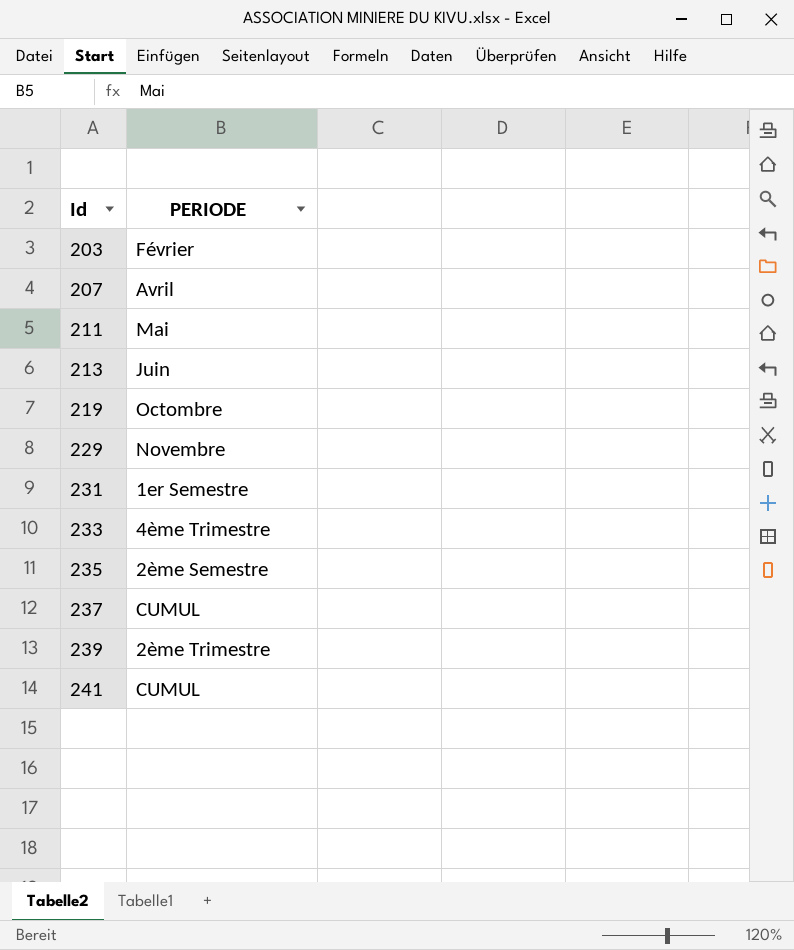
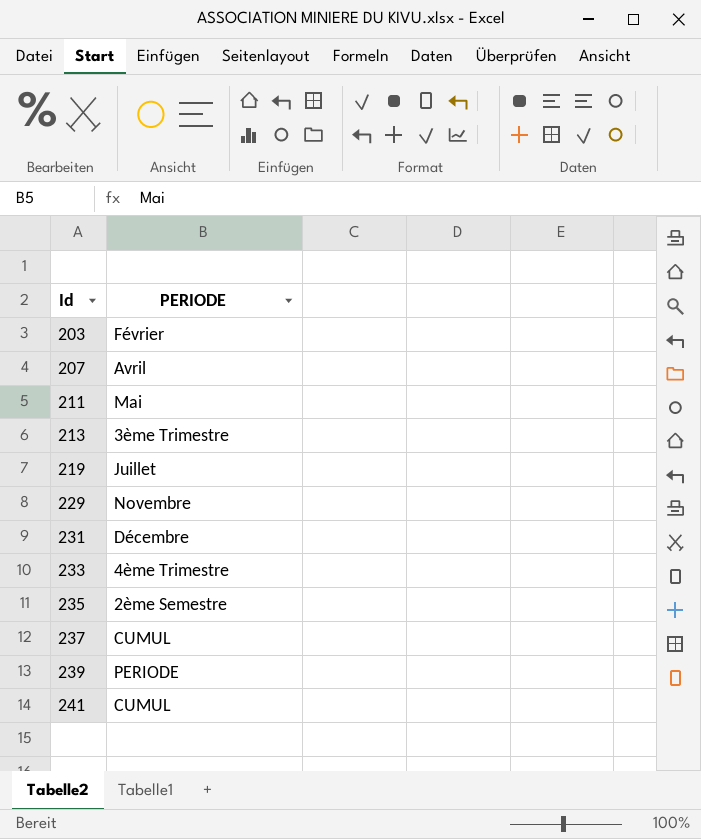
213 | PERIODE: Juin -> 3ème Trimestre
219 | PERIODE: Octombre -> Juillet
231 | PERIODE: 1er Semestre -> Décembre
239 | PERIODE: 2ème Trimestre -> PERIODE

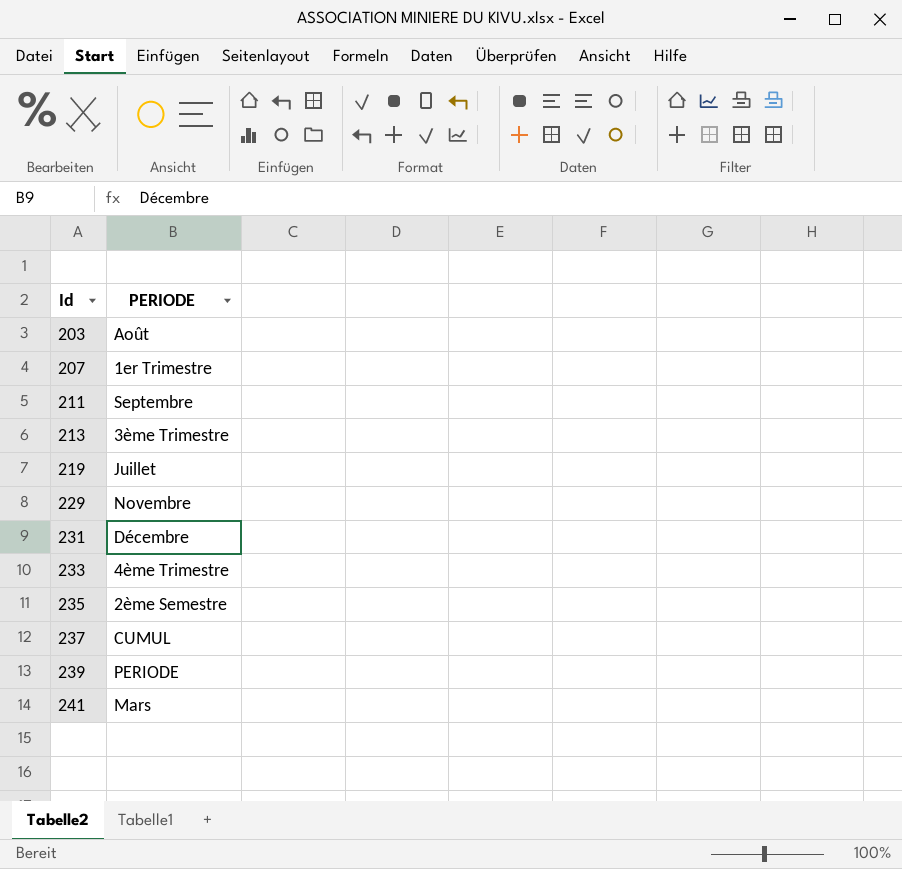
203 | PERIODE: Février -> Août
207 | PERIODE: Avril -> 1er Trimestre
211 | PERIODE: Mai -> Septembre
241 | PERIODE: CUMUL -> Mars

